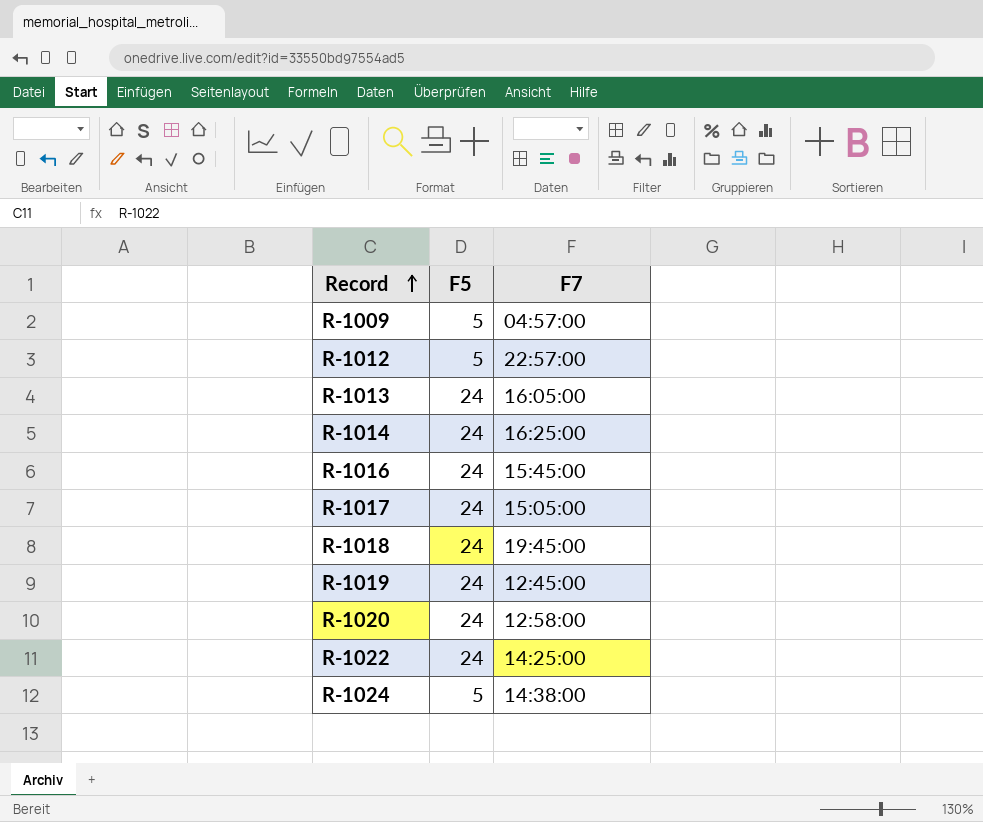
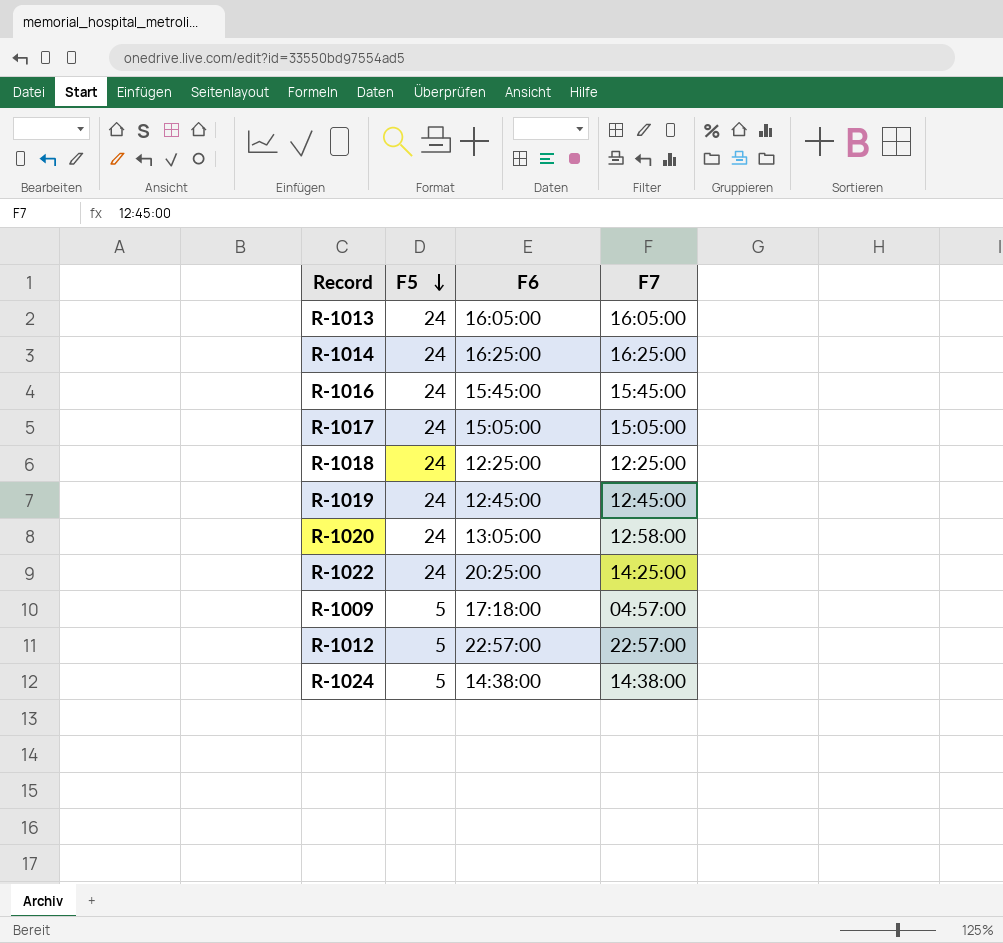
row order: Record ascending -> F5 descending
column F6 | position: none -> 3
R-1018 | F7: 19:45:00 -> 12:25:00

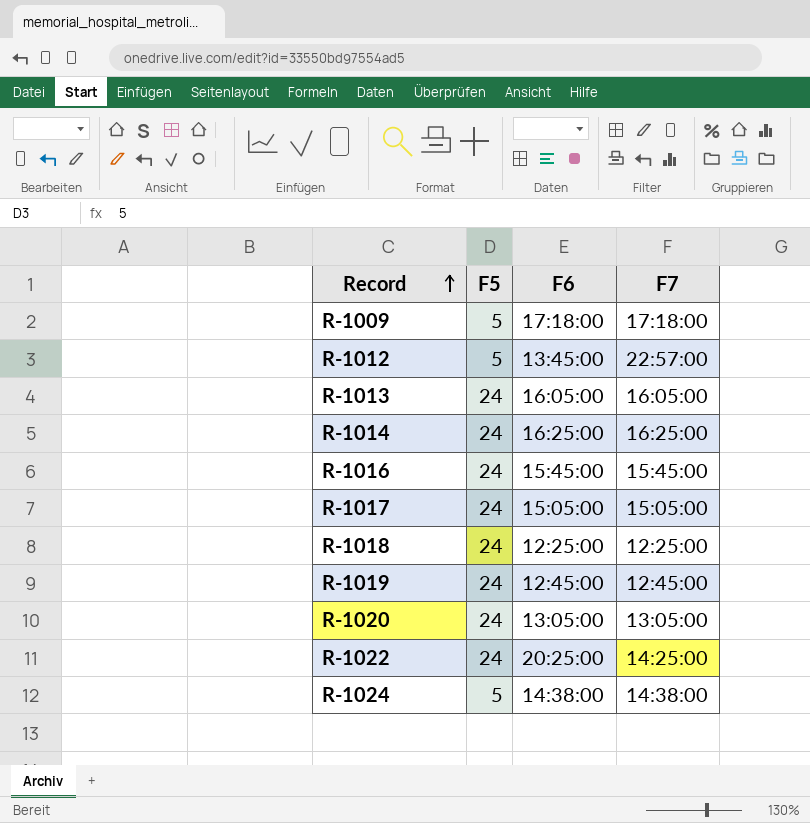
row order: F5 descending -> Record ascending
R-1009 | F7: 04:57:00 -> 17:18:00
R-1012 | F6: 22:57:00 -> 13:45:00
R-1020 | F7: 12:58:00 -> 13:05:00

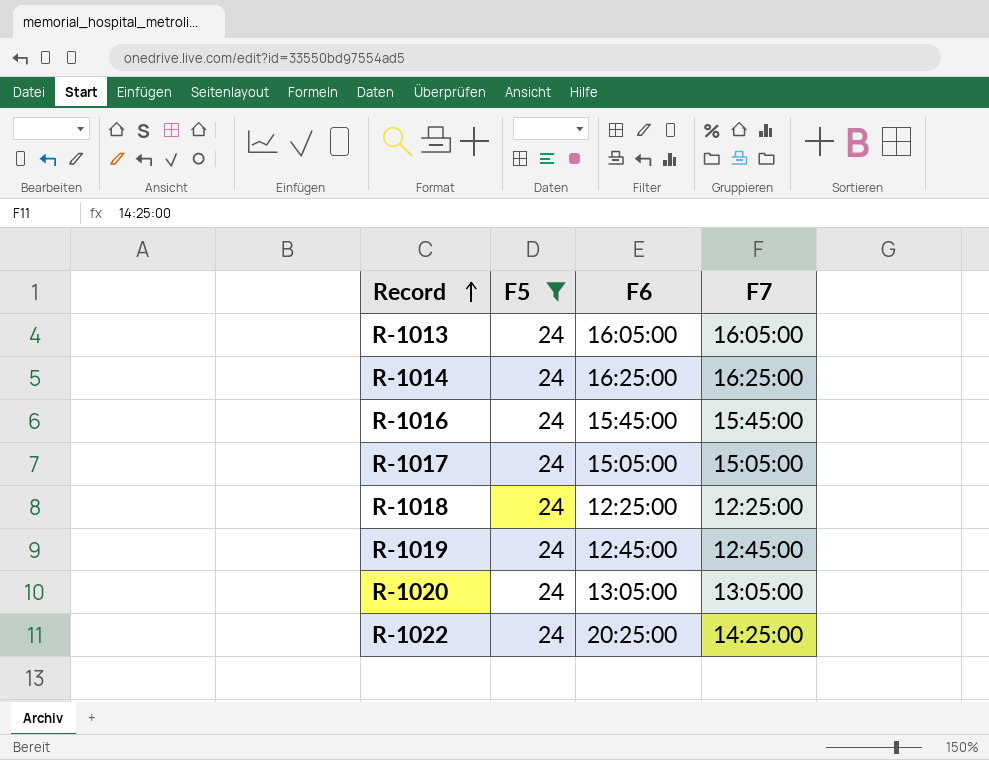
filter: none -> F5 = 24

